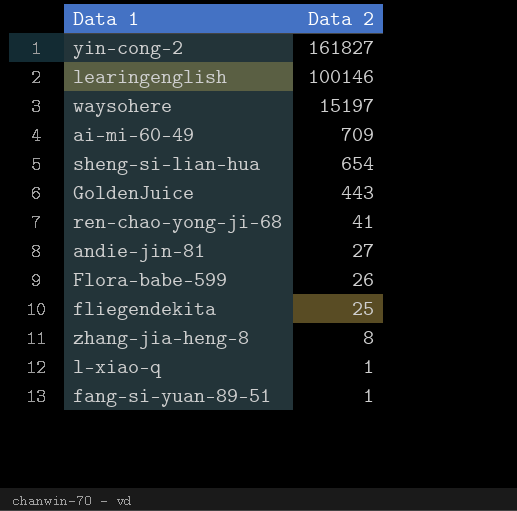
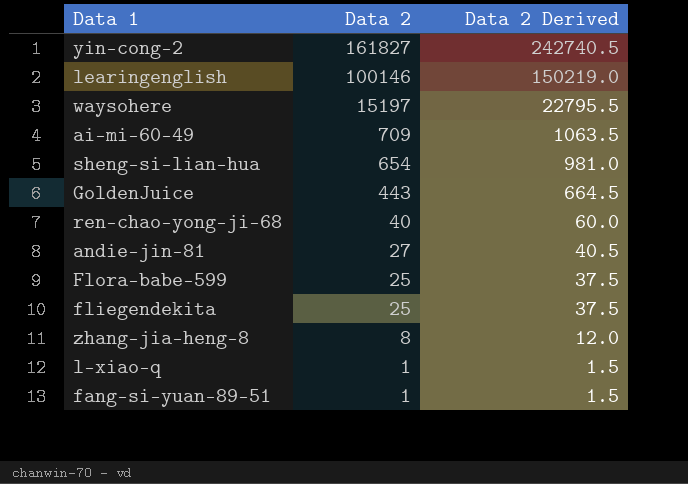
column Data 2 Derived | formula: none -> [Data 2] * 1.5
ren-chao-yong-ji-68 | Data 2: 41 -> 40
Flora-babe-599 | Data 2: 26 -> 25

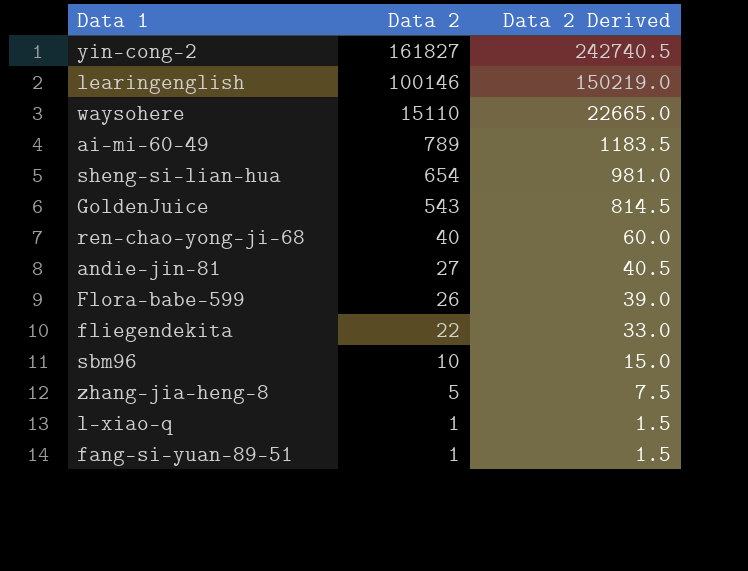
waysohere | Data 2: 15197 -> 15110
waysohere | Data 2 Derived: 22795.5 -> 22665.0
ai-mi-60-49 | Data 2: 709 -> 789
ai-mi-60-49 | Data 2 Derived: 1063.5 -> 1183.5
GoldenJuice | Data 2: 443 -> 543
GoldenJuice | Data 2 Derived: 664.5 -> 814.5
Flora-babe-599 | Data 2: 25 -> 26
Flora-babe-599 | Data 2 Derived: 37.5 -> 39.0
fliegendekita | Data 2: 25 -> 22
fliegendekita | Data 2 Derived: 37.5 -> 33.0
row sbm96: none -> 10 | 15.0
zhang-jia-heng-8 | Data 2: 8 -> 5
zhang-jia-heng-8 | Data 2 Derived: 12.0 -> 7.5

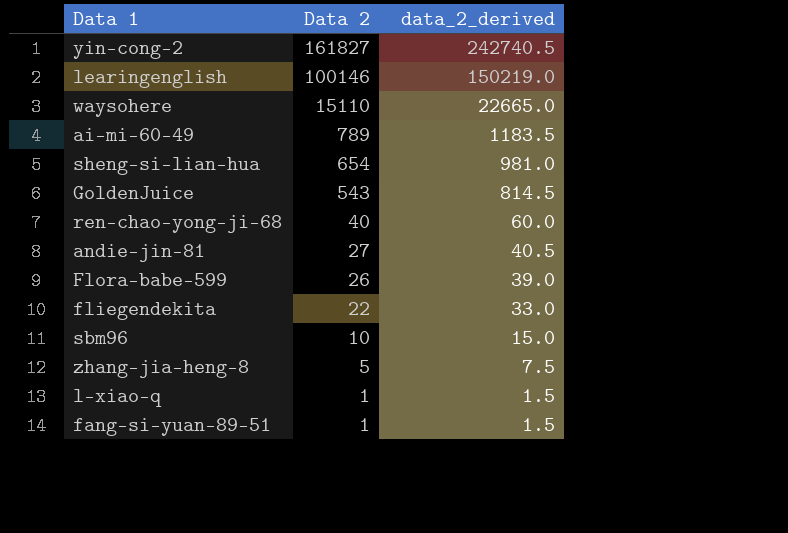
column name: Data 2 Derived -> data_2_derived

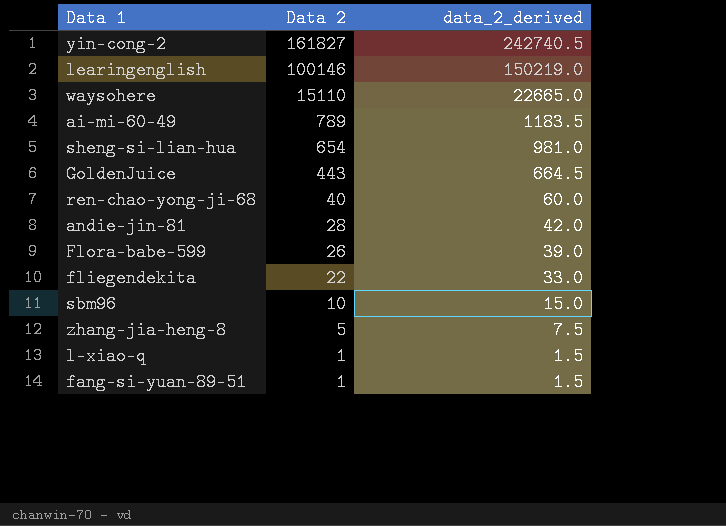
GoldenJuice | Data 2: 543 -> 443
GoldenJuice | data_2_derived: 814.5 -> 664.5
andie-jin-81 | Data 2: 27 -> 28
andie-jin-81 | data_2_derived: 40.5 -> 42.0

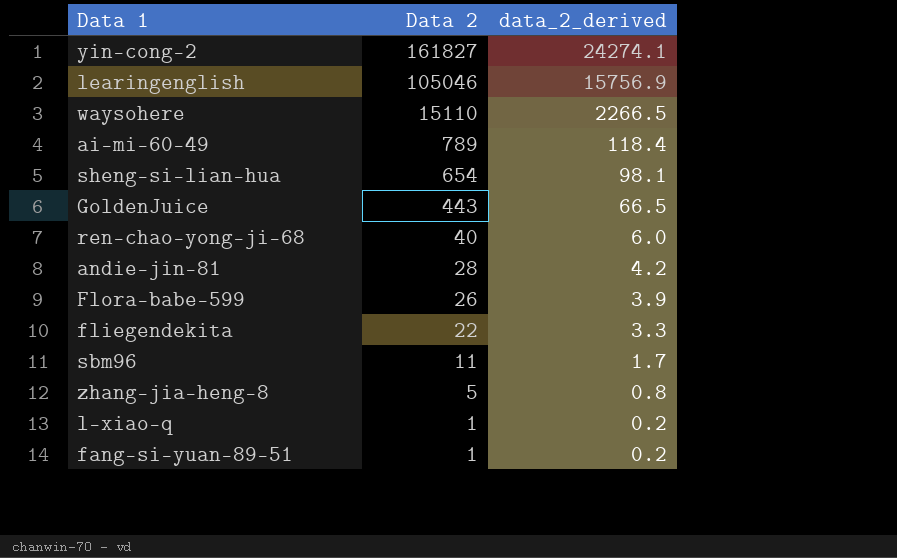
column data_2_derived | formula: [Data 2] * 1.5 -> [Data 2] * 0.15
learingenglish | Data 2: 100146 -> 105046
sbm96 | Data 2: 10 -> 11

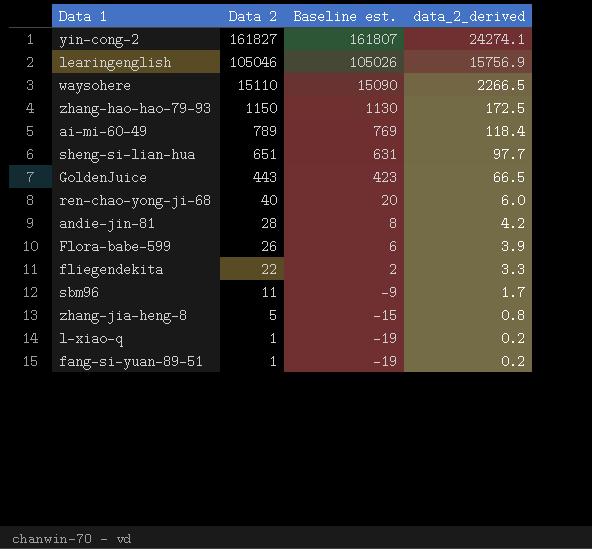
column Baseline est. | formula: none -> [Data 2] - 20
row zhang-hao-hao-79-93: none -> 1150 | 1130 | 172.5
sheng-si-lian-hua | Data 2: 654 -> 651
sheng-si-lian-hua | data_2_derived: 98.1 -> 97.7

